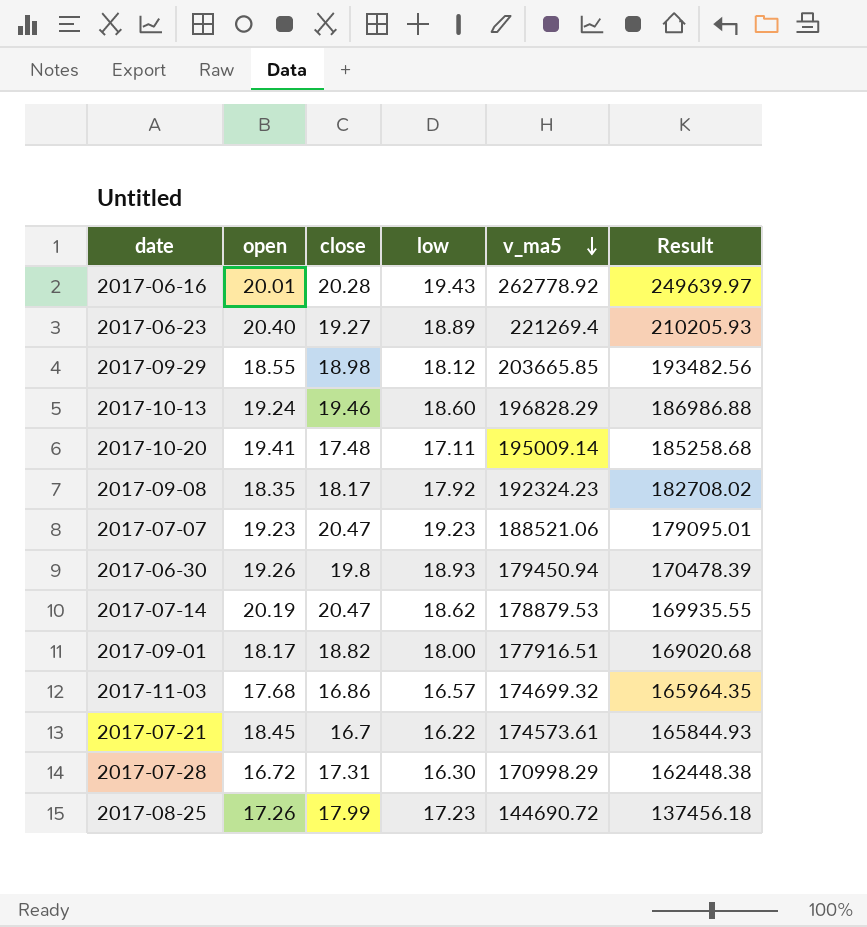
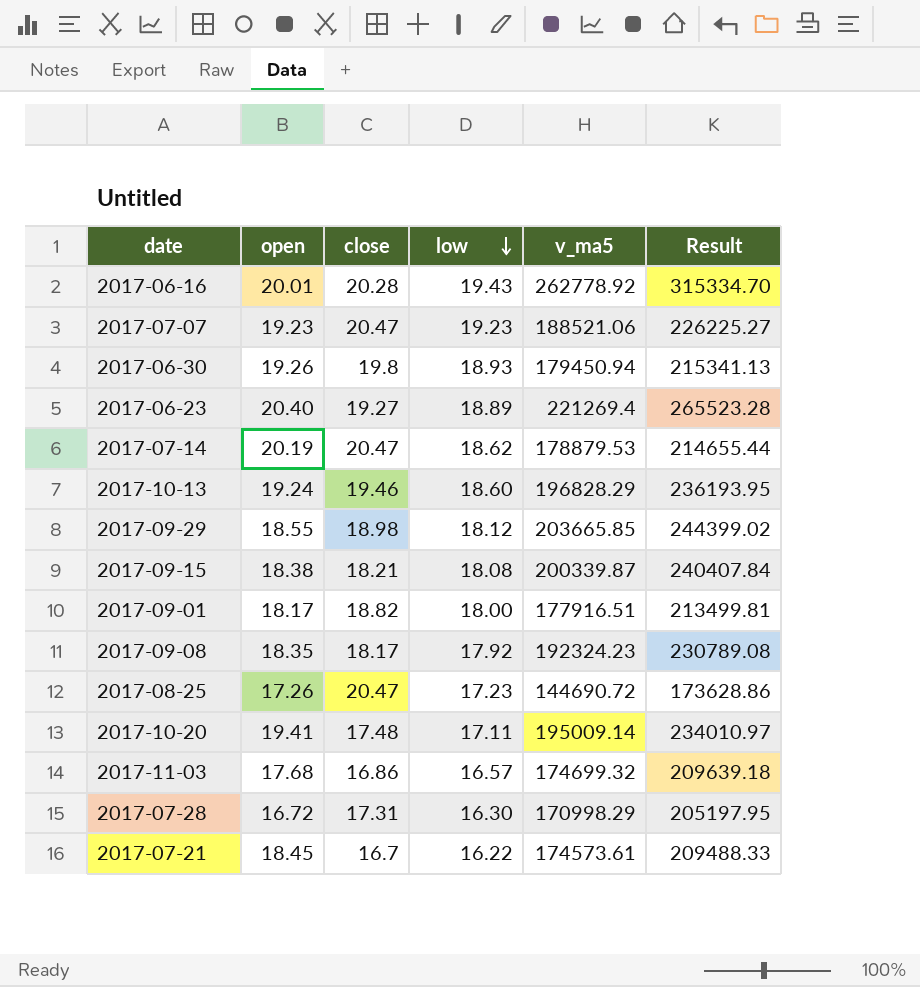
row order: v_ma5 descending -> low descending
column Result | formula: [v_ma5] * 0.95 -> [v_ma5] * 1.2
row 2017-09-15: none -> 18.38 | 18.21 | 18.08 | 200339.87 | 240407.84
2017-08-25 | close: 17.99 -> 20.47

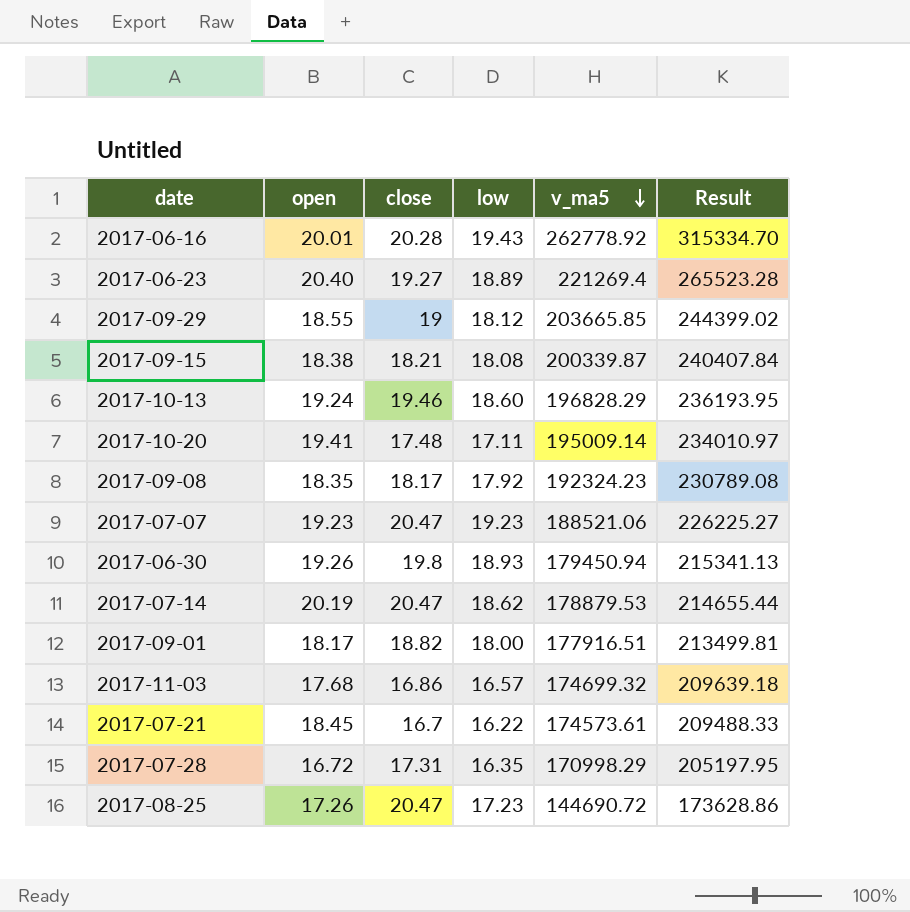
row order: low descending -> v_ma5 descending
2017-09-29 | close: 18.98 -> 19
2017-07-28 | low: 16.30 -> 16.35

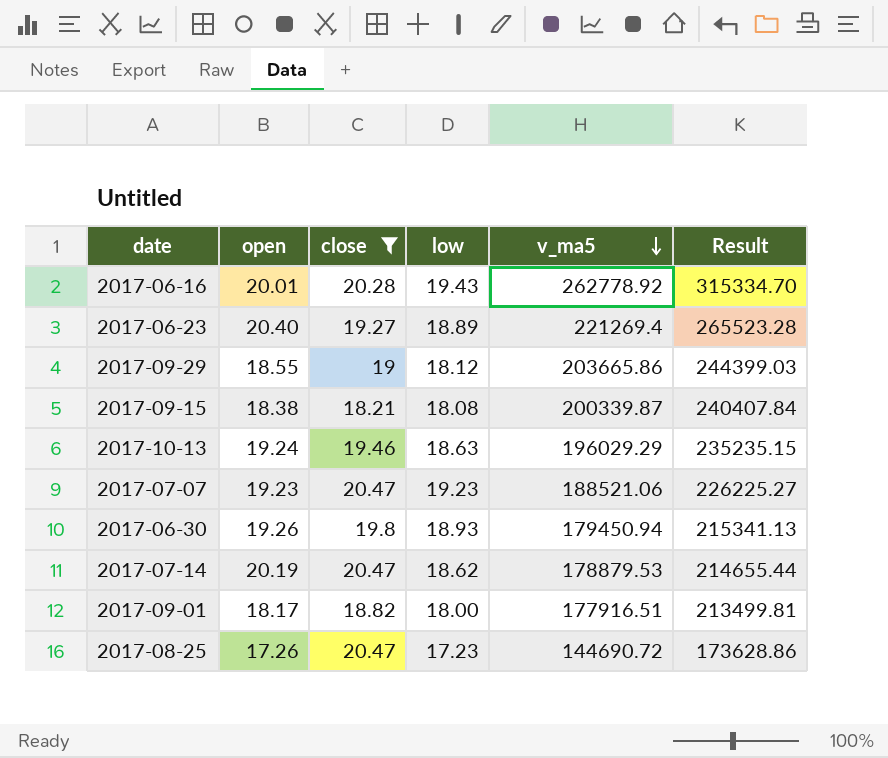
filter: none -> close >= 18.21
2017-09-29 | v_ma5: 203665.85 -> 203665.86
2017-09-29 | Result: 244399.02 -> 244399.03
2017-10-13 | low: 18.60 -> 18.63
2017-10-13 | v_ma5: 196828.29 -> 196029.29
2017-10-13 | Result: 236193.95 -> 235235.15

